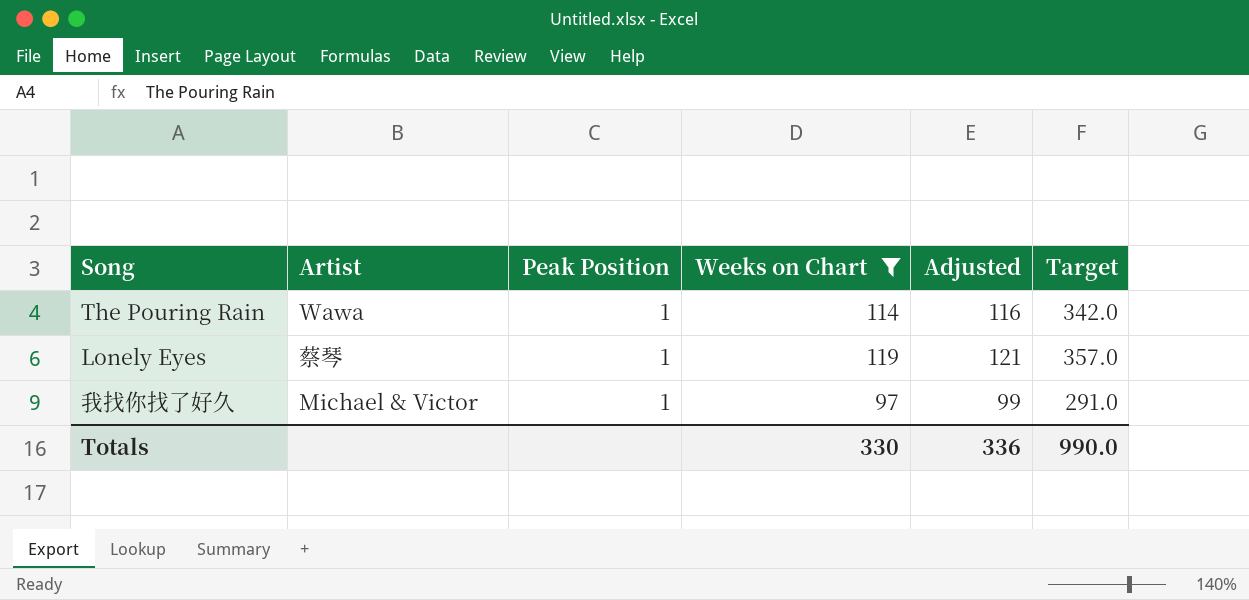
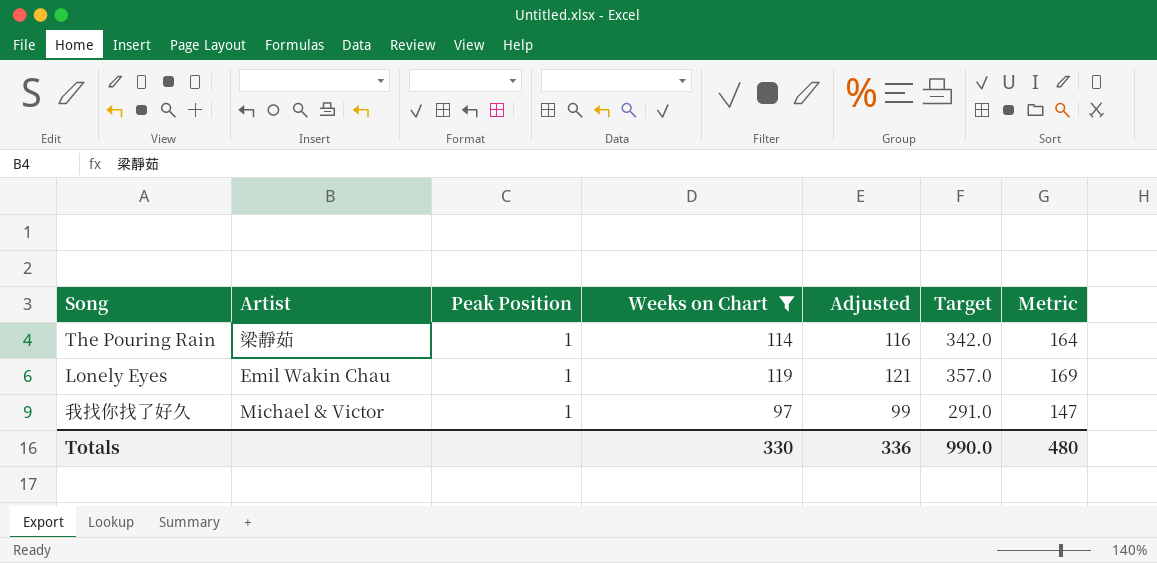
column Metric | formula: none -> [Weeks on Chart] + 50
The Pouring Rain | Artist: Wawa -> 梁靜茹
Lonely Eyes | Artist: 蔡琴 -> Emil Wakin Chau

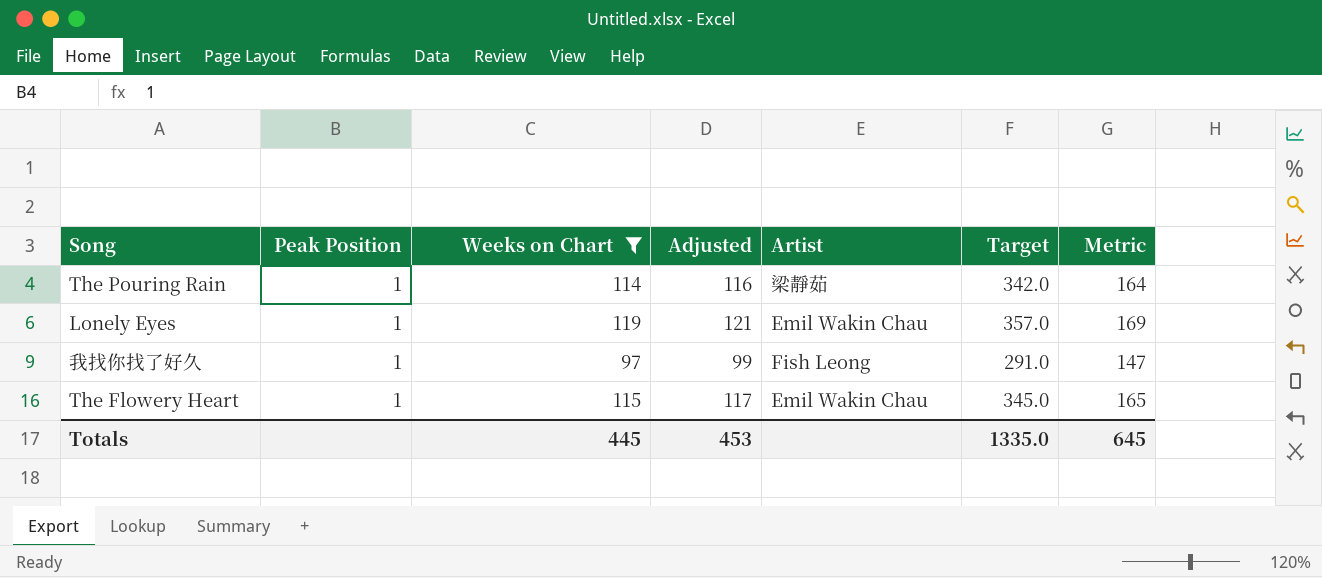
column Artist | position: 2 -> 5
我找你找了好久 | Artist: Michael & Victor -> Fish Leong
row The Flowery Heart: none -> 1 | 115 | 117 | Emil Wakin Chau | 345.0 | 165
Totals | Weeks on Chart: 330 -> 445
Totals | Adjusted: 336 -> 453
Totals | Target: 990.0 -> 1335.0
Totals | Metric: 480 -> 645

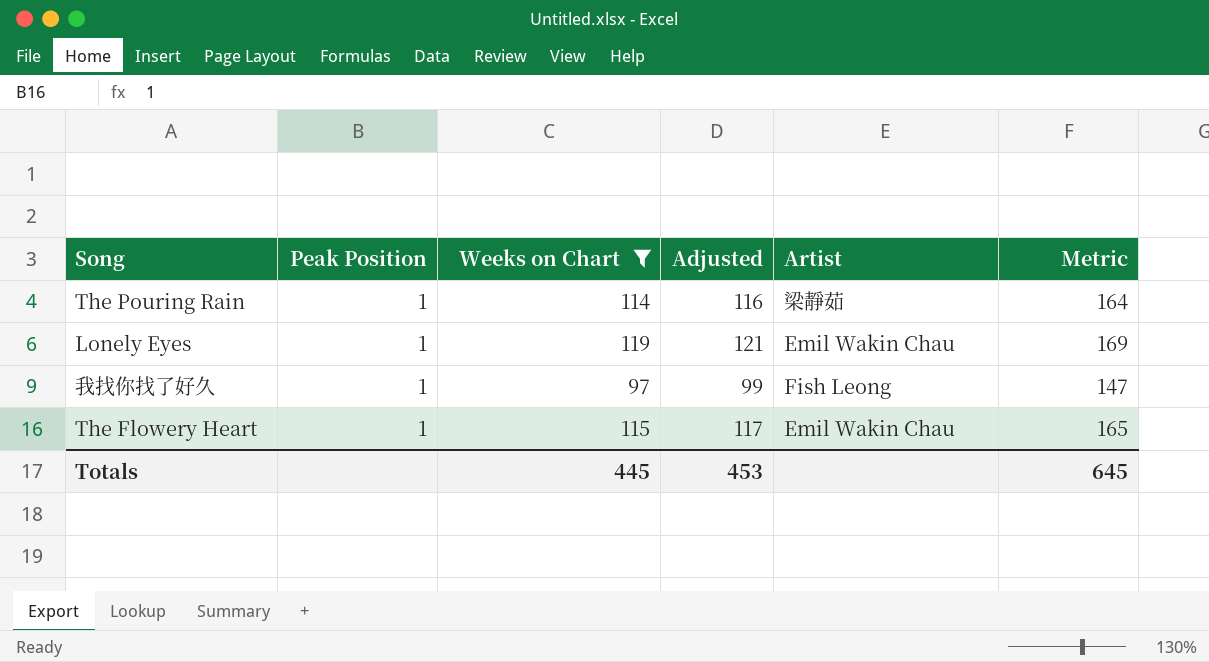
column Target | formula: [Weeks on Chart] * 3 -> none

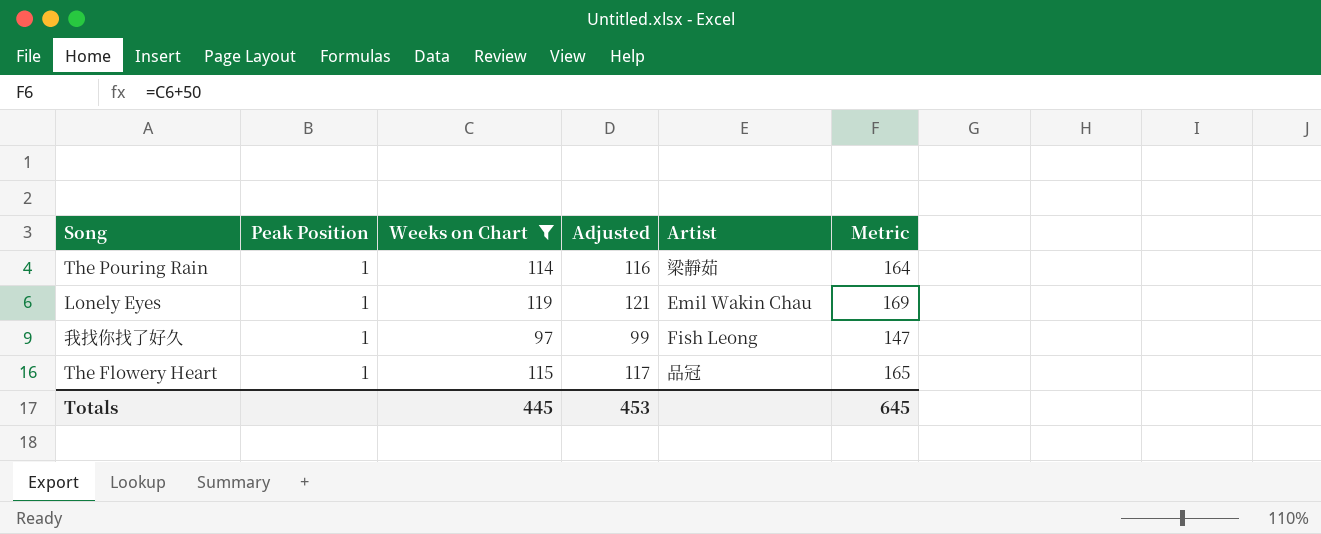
The Flowery Heart | Artist: Emil Wakin Chau -> 品冠

